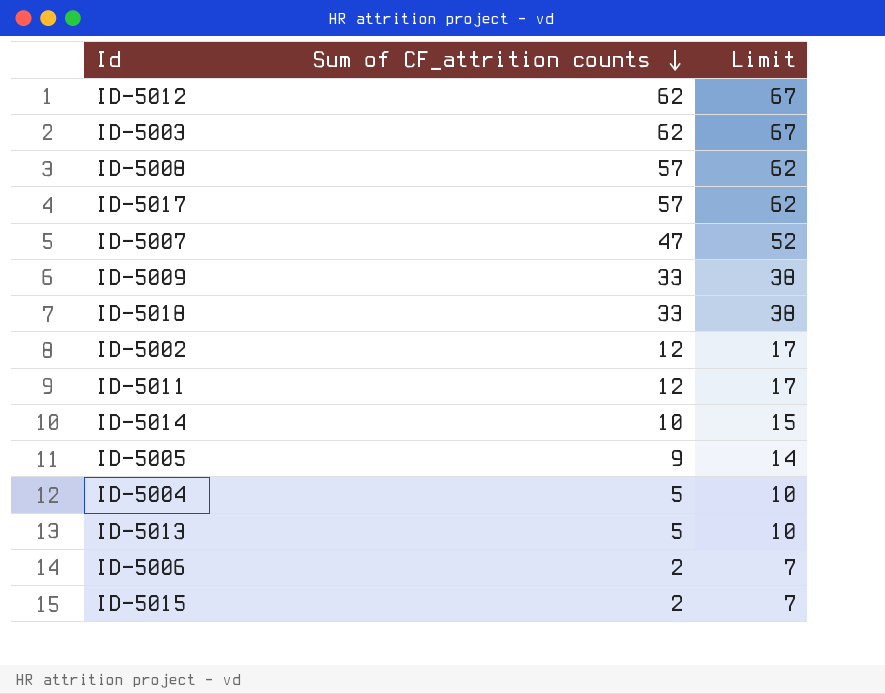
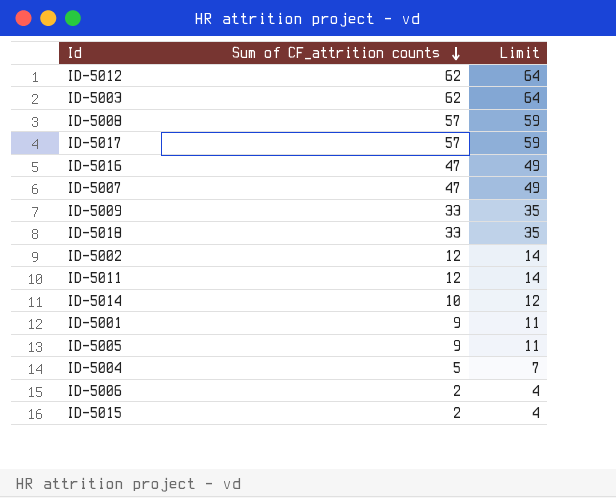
column Limit | formula: [Sum of CF_attrition counts] + 5 -> [Sum of CF_attrition counts] + 2
row ID-5013: 5 | 10 -> none
row ID-5016: none -> 47 | 49
row ID-5001: none -> 9 | 11

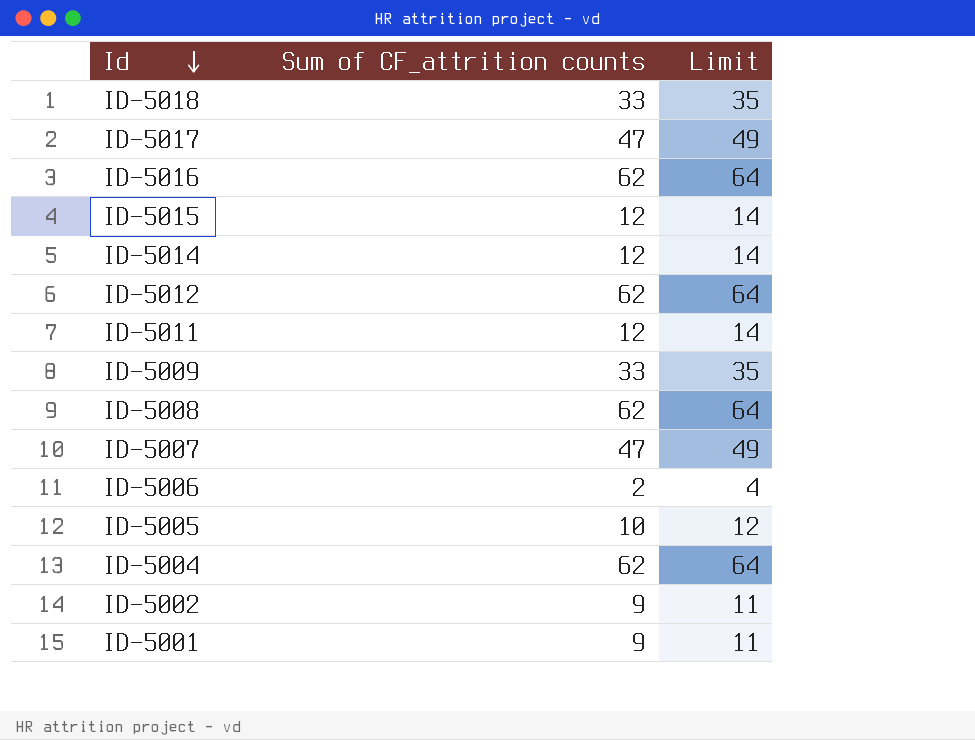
row order: Sum of CF_attrition counts descending -> Id descending
row ID-5003: 62 | 64 -> none
ID-5017 | Sum of CF_attrition counts: 57 -> 47
ID-5017 | Limit: 59 -> 49
ID-5016 | Sum of CF_attrition counts: 47 -> 62
ID-5016 | Limit: 49 -> 64
ID-5015 | Sum of CF_attrition counts: 2 -> 12
ID-5015 | Limit: 4 -> 14
ID-5014 | Sum of CF_attrition counts: 10 -> 12
ID-5014 | Limit: 12 -> 14
ID-5008 | Sum of CF_attrition counts: 57 -> 62
ID-5008 | Limit: 59 -> 64
ID-5005 | Sum of CF_attrition counts: 9 -> 10
ID-5005 | Limit: 11 -> 12
ID-5004 | Sum of CF_attrition counts: 5 -> 62
ID-5004 | Limit: 7 -> 64
ID-5002 | Sum of CF_attrition counts: 12 -> 9
ID-5002 | Limit: 14 -> 11

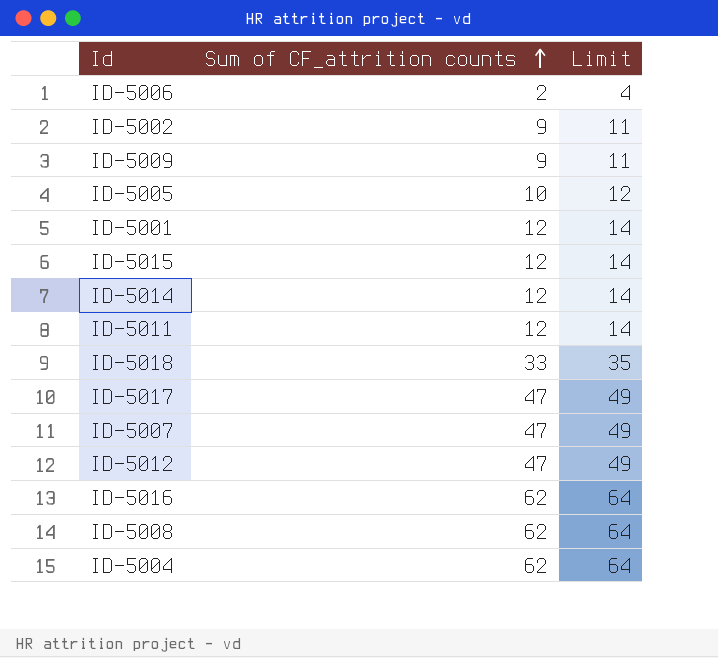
row order: Id descending -> Sum of CF_attrition counts ascending
ID-5009 | Sum of CF_attrition counts: 33 -> 9
ID-5009 | Limit: 35 -> 11
ID-5001 | Sum of CF_attrition counts: 9 -> 12
ID-5001 | Limit: 11 -> 14
ID-5012 | Sum of CF_attrition counts: 62 -> 47
ID-5012 | Limit: 64 -> 49

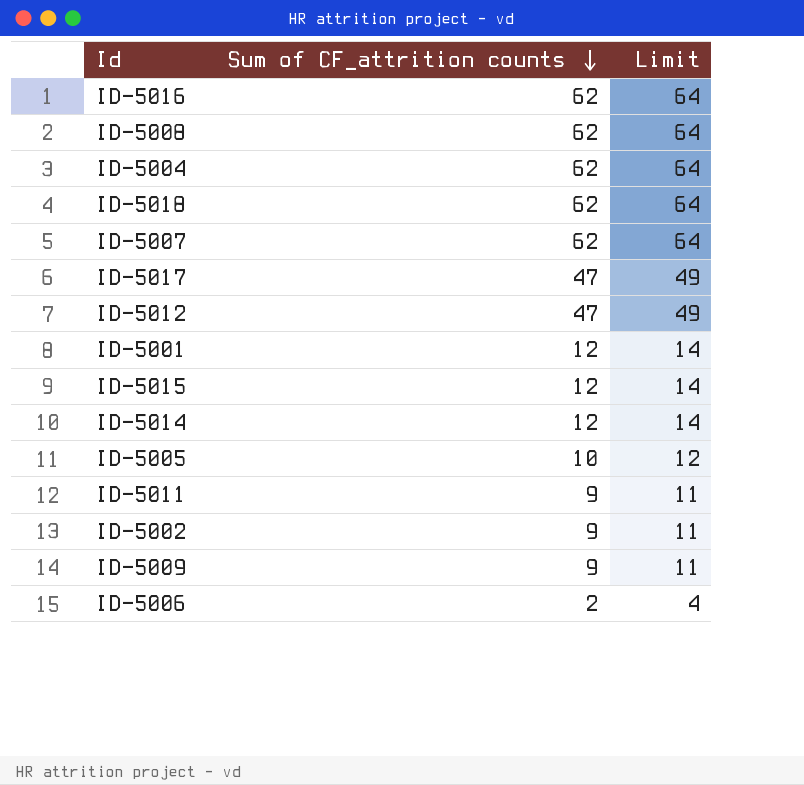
row order: Sum of CF_attrition counts ascending -> Sum of CF_attrition counts descending
ID-5018 | Sum of CF_attrition counts: 33 -> 62
ID-5018 | Limit: 35 -> 64
ID-5007 | Sum of CF_attrition counts: 47 -> 62
ID-5007 | Limit: 49 -> 64
ID-5011 | Sum of CF_attrition counts: 12 -> 9
ID-5011 | Limit: 14 -> 11

